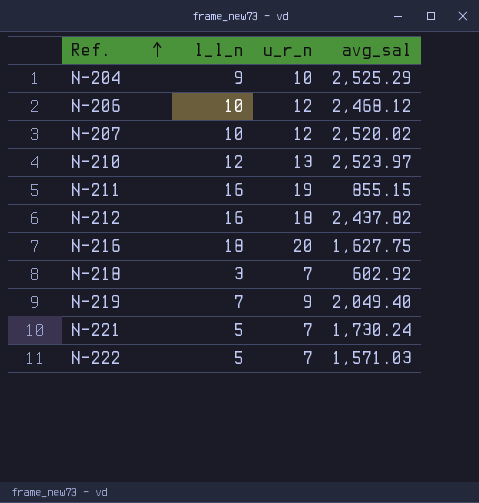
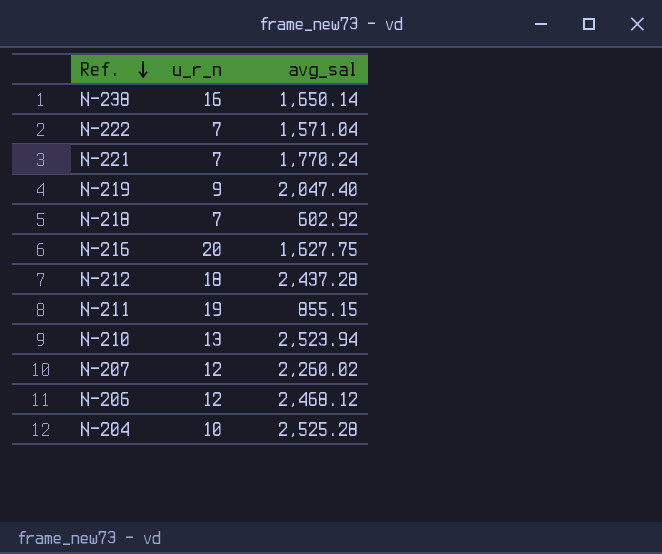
row order: Ref. ascending -> Ref. descending
column l_l_n | position: 2 -> none
row N-238: none -> 16 | 1,650.14
N-222 | avg_sal: 1,571.03 -> 1,571.04
N-221 | avg_sal: 1,730.24 -> 1,770.24
N-219 | avg_sal: 2,049.40 -> 2,047.40
N-212 | avg_sal: 2,437.82 -> 2,437.28
N-210 | avg_sal: 2,523.97 -> 2,523.94
N-207 | avg_sal: 2,520.02 -> 2,260.02
N-204 | avg_sal: 2,525.29 -> 2,525.28

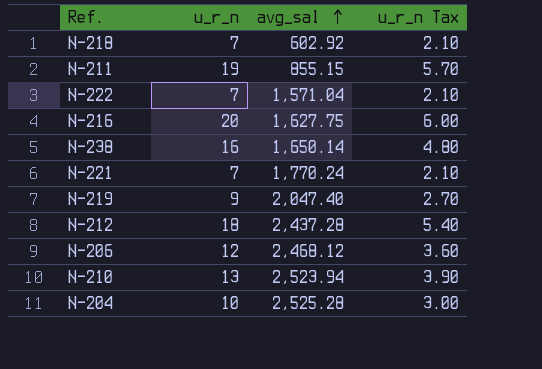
row order: Ref. descending -> avg_sal ascending
column u_r_n Tax | formula: none -> [u_r_n] * 0.3
row N-207: 12 | 2,260.02 -> none

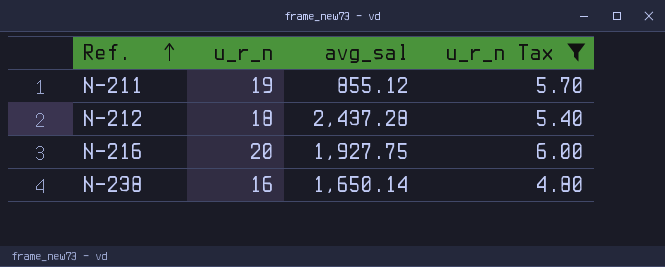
filter: none -> u_r_n Tax >= 4.80
row order: avg_sal ascending -> Ref. ascending
N-211 | avg_sal: 855.15 -> 855.12
N-216 | avg_sal: 1,627.75 -> 1,927.75

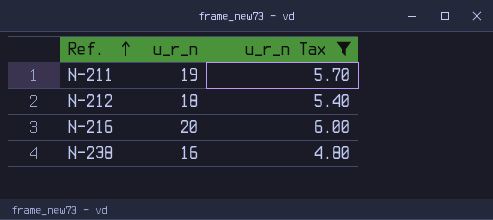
column avg_sal | position: 3 -> none

